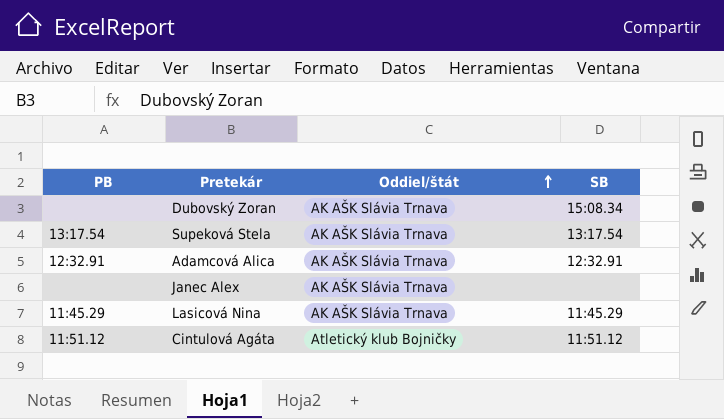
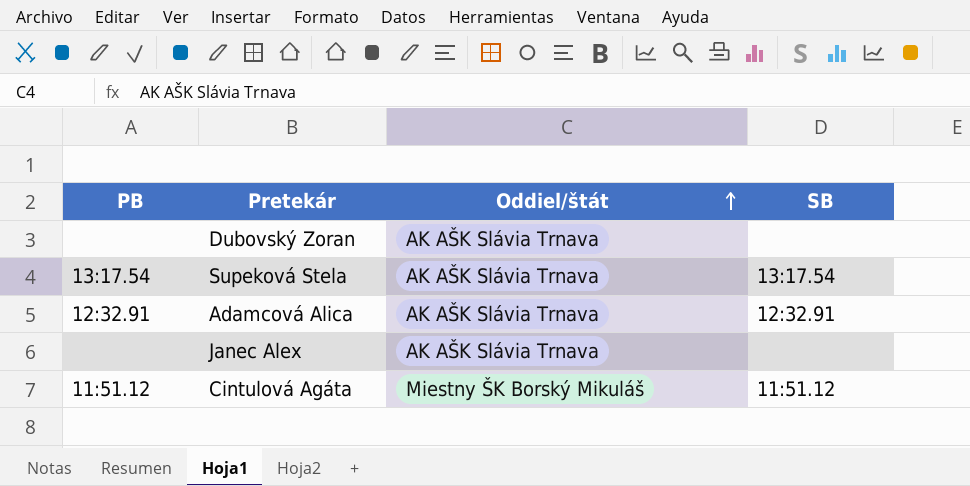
row Lasicová Nina: 11:45.29 | AK AŠK Slávia Trnava | 11:45.29 -> none
Dubovský Zoran | SB: 15:08.34 -> none
Cintulová Agáta | Oddiel/štát: Atletický klub Bojničky -> Miestny ŠK Borský Mikuláš

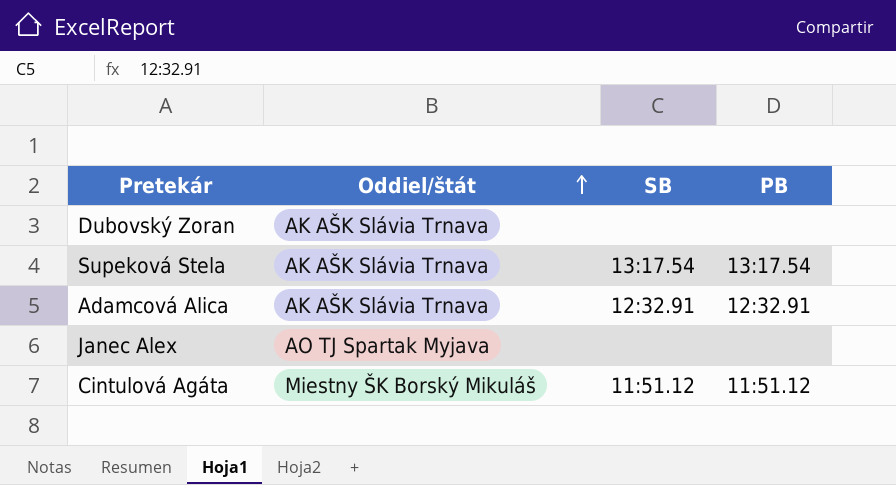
column PB | position: 1 -> 4
Janec Alex | Oddiel/štát: AK AŠK Slávia Trnava -> AO TJ Spartak Myjava

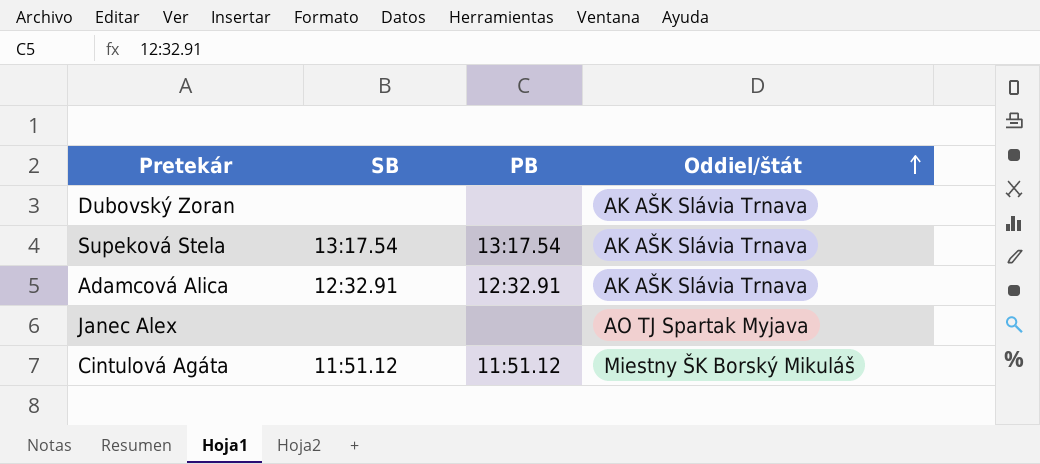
column Oddiel/štát | position: 2 -> 4

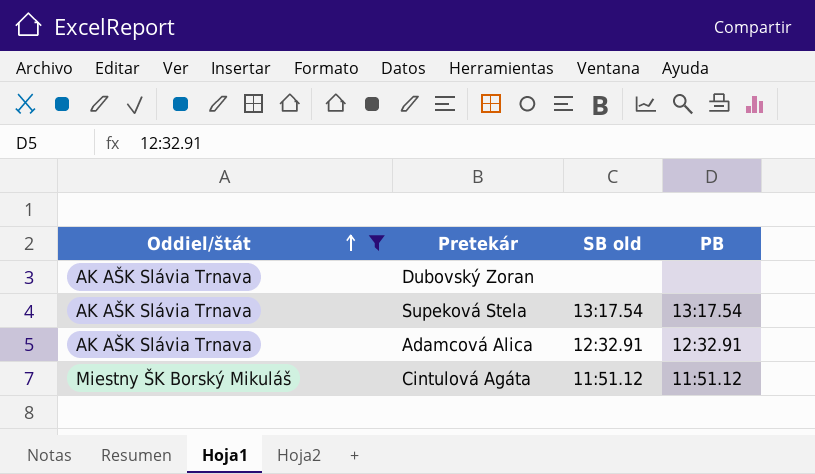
filter: none -> Oddiel/štát != AO TJ Spartak Myjava
column Oddiel/štát | position: 4 -> 1
column name: SB -> SB old

